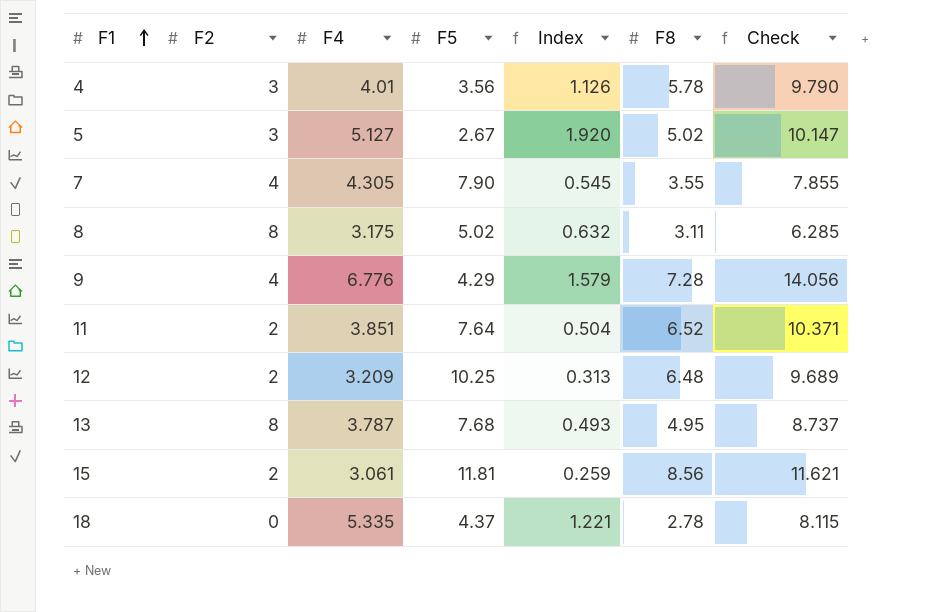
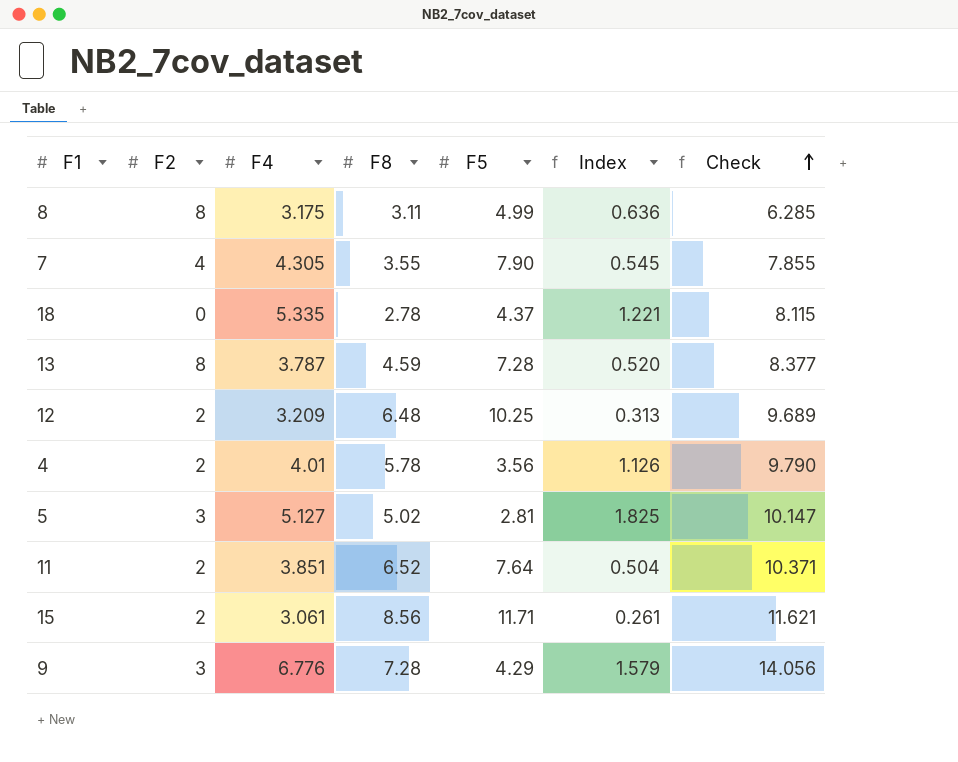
row order: F1 ascending -> Check ascending
column F8 | position: 6 -> 4
8 | F5: 5.02 -> 4.99
8 | Index: 0.632 -> 0.636
13 | F8: 4.95 -> 4.59
13 | F5: 7.68 -> 7.28
13 | Index: 0.493 -> 0.520
13 | Check: 8.737 -> 8.377
4 | F2: 3 -> 2
5 | F5: 2.67 -> 2.81
5 | Index: 1.920 -> 1.825
15 | F5: 11.81 -> 11.71
15 | Index: 0.259 -> 0.261
9 | F2: 4 -> 3

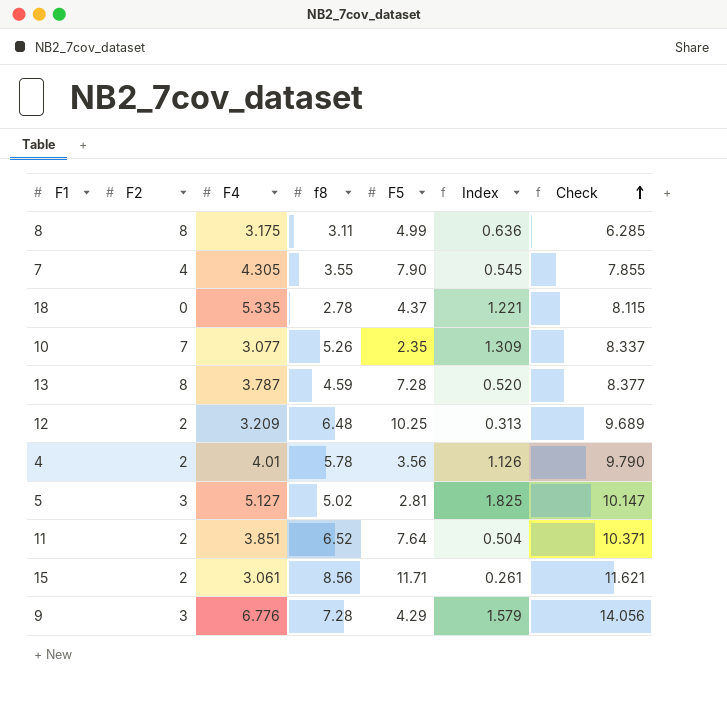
column name: F8 -> f8
row 10: none -> 7 | 3.077 | 5.26 | 2.35 | 1.309 | 8.337

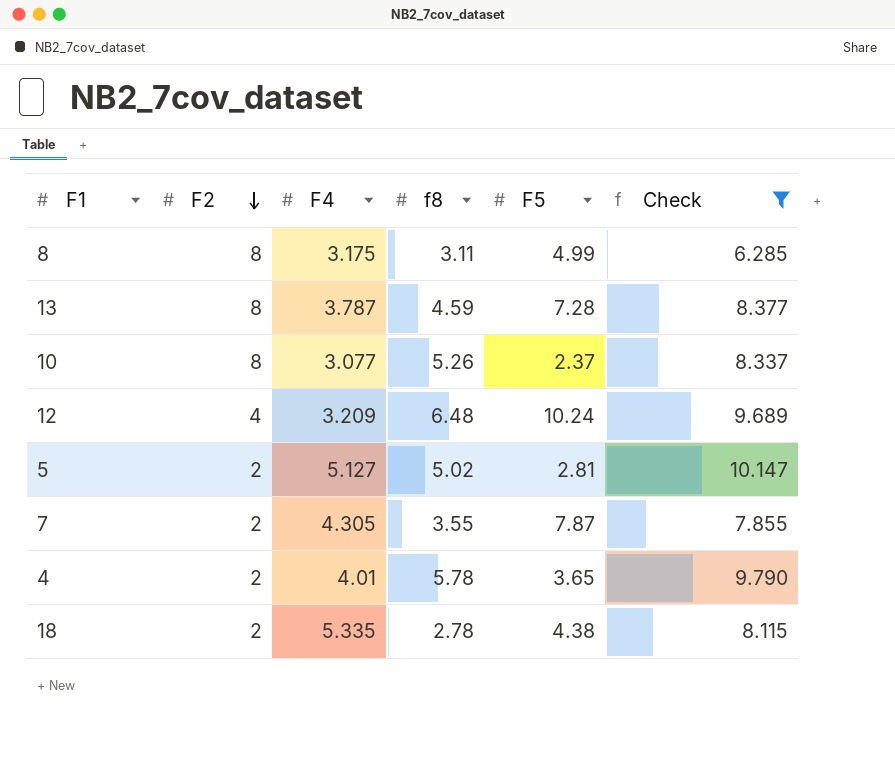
filter: none -> Check <= 10.147
row order: Check ascending -> F2 descending
column Index | formula: [F4] / [F5] -> none
10 | F2: 7 -> 8
10 | F5: 2.35 -> 2.37
12 | F2: 2 -> 4
12 | F5: 10.25 -> 10.24
5 | F2: 3 -> 2
7 | F2: 4 -> 2
7 | F5: 7.90 -> 7.87
4 | F5: 3.56 -> 3.65
18 | F2: 0 -> 2
18 | F5: 4.37 -> 4.38

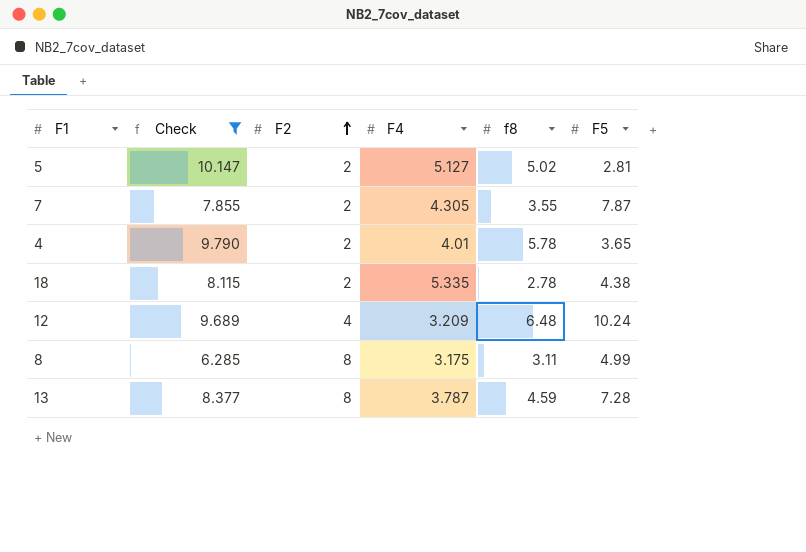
row order: F2 descending -> F2 ascending
column Check | position: 6 -> 2
row 10: 8 | 3.077 | 5.26 | 2.37 | 8.337 -> none

